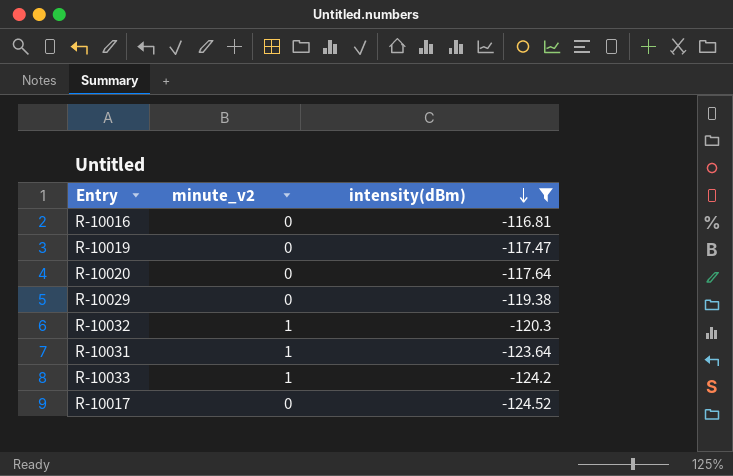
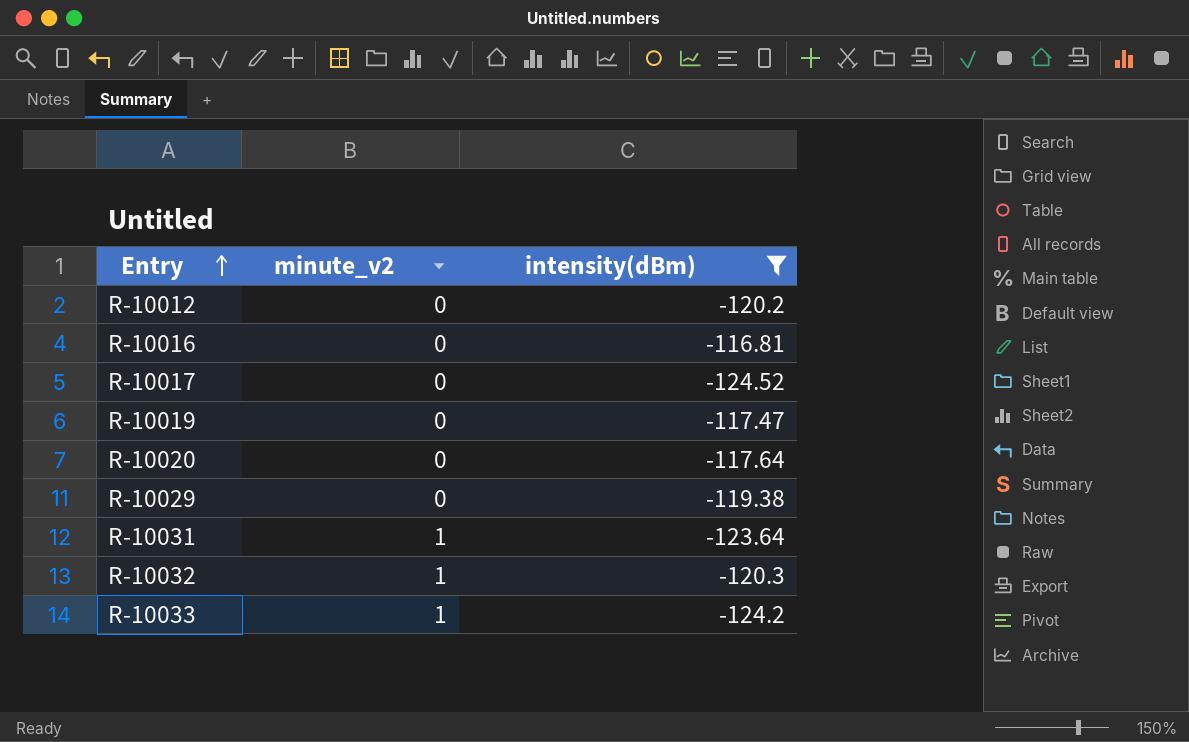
row order: intensity(dBm) descending -> Entry ascending
row R-10012: none -> 0 | -120.2

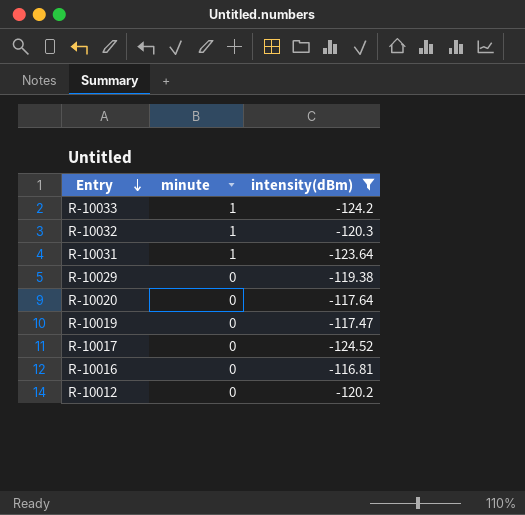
row order: Entry ascending -> Entry descending
column name: minute_v2 -> minute

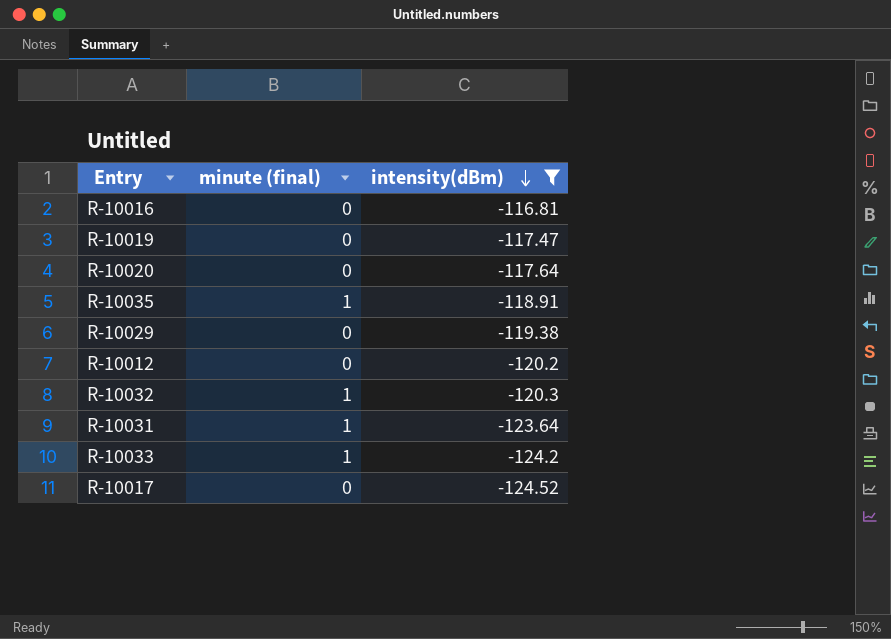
row order: Entry descending -> intensity(dBm) descending
column name: minute -> minute (final)
row R-10035: none -> 1 | -118.91

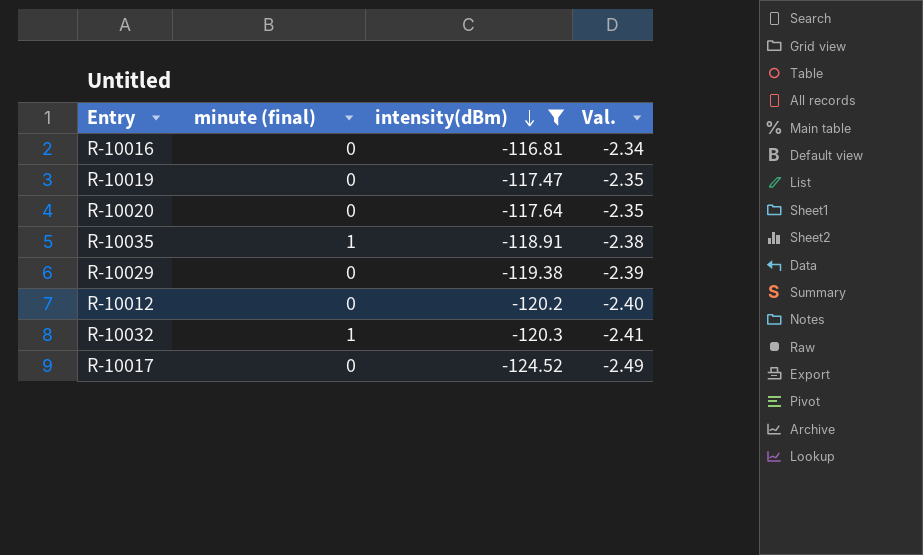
column Val. | formula: none -> [intensity(dBm)] * 0.02
row R-10031: 1 | -123.64 -> none
row R-10033: 1 | -124.2 -> none

